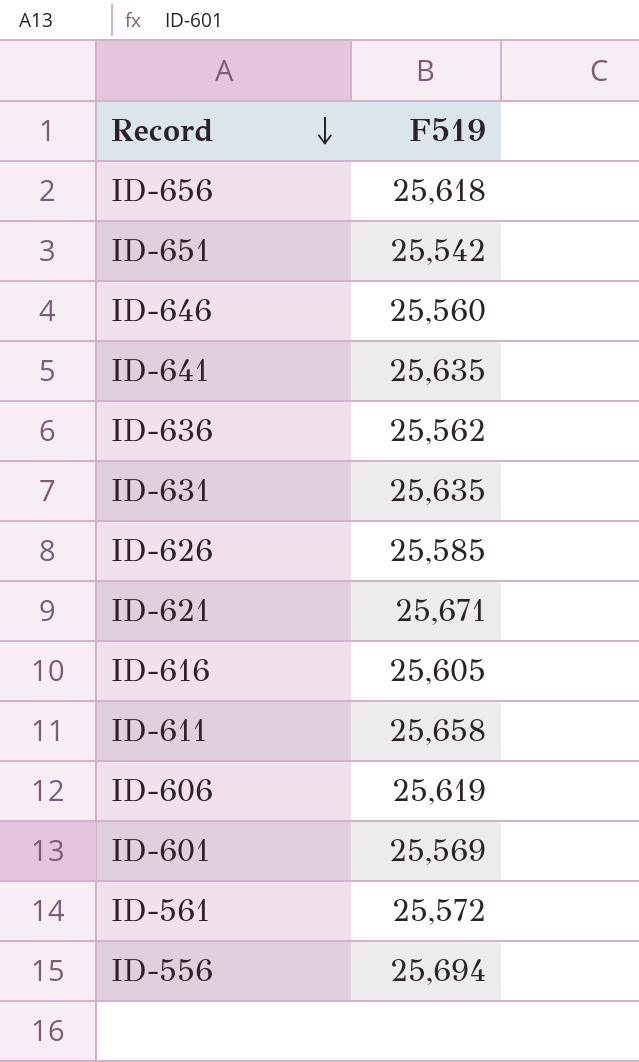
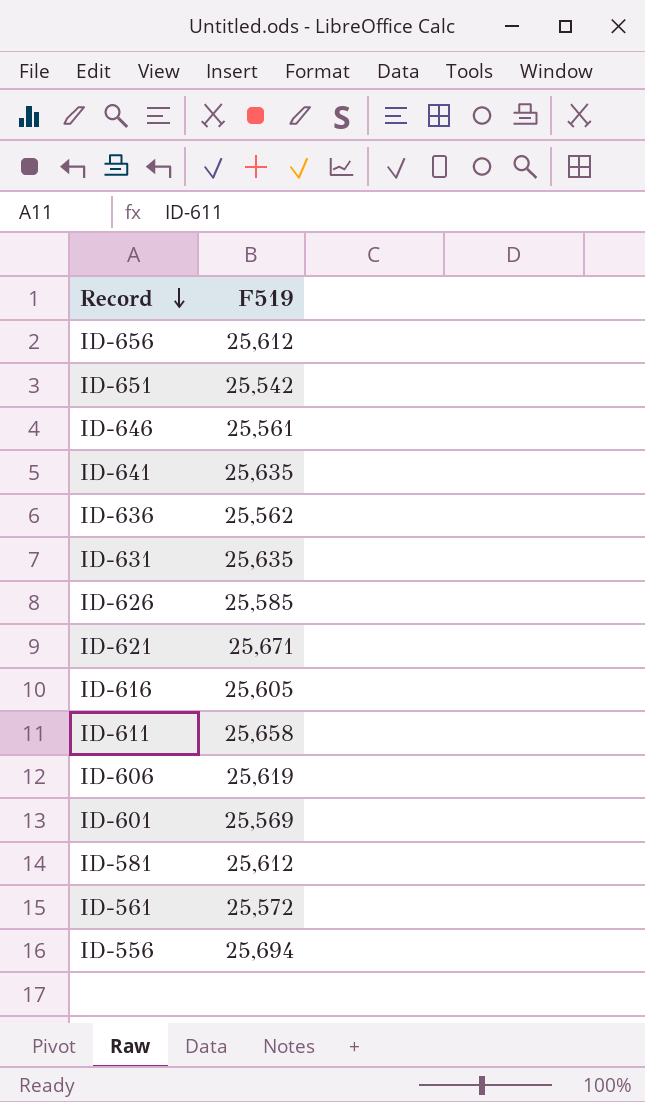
ID-656 | F519: 25,618 -> 25,612
ID-646 | F519: 25,560 -> 25,561
row ID-581: none -> 25,612

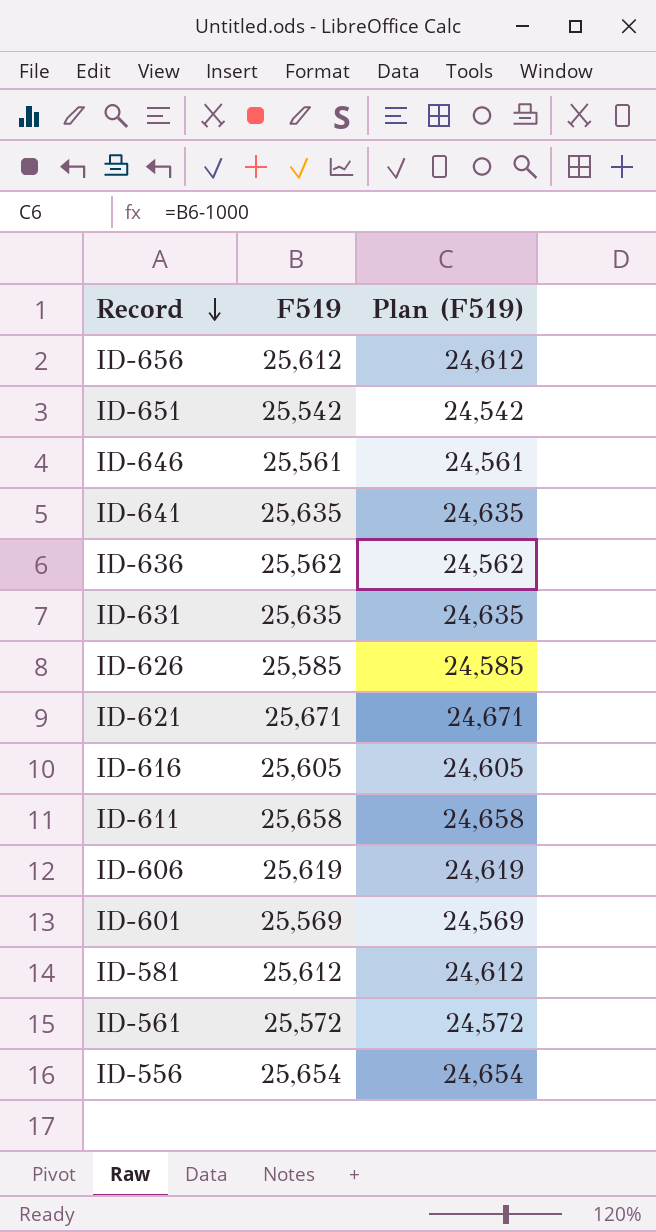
column Plan (F519) | formula: none -> [F519] - 1000
ID-556 | F519: 25,694 -> 25,654

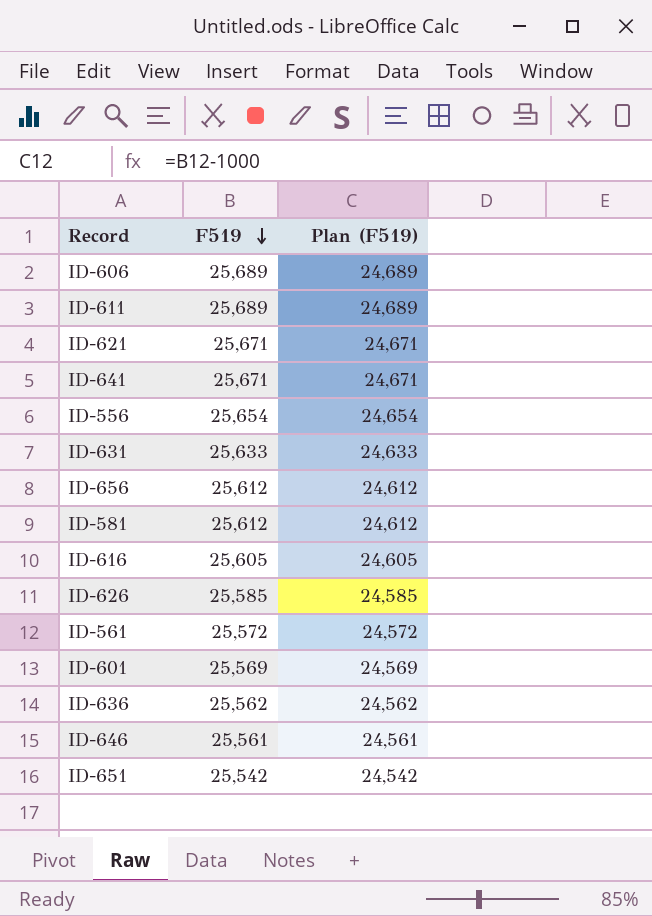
row order: Record descending -> F519 descending
ID-606 | F519: 25,619 -> 25,689
ID-606 | Plan (F519): 24,619 -> 24,689
ID-611 | F519: 25,658 -> 25,689
ID-611 | Plan (F519): 24,658 -> 24,689
ID-641 | F519: 25,635 -> 25,671
ID-641 | Plan (F519): 24,635 -> 24,671
ID-631 | F519: 25,635 -> 25,633
ID-631 | Plan (F519): 24,635 -> 24,633

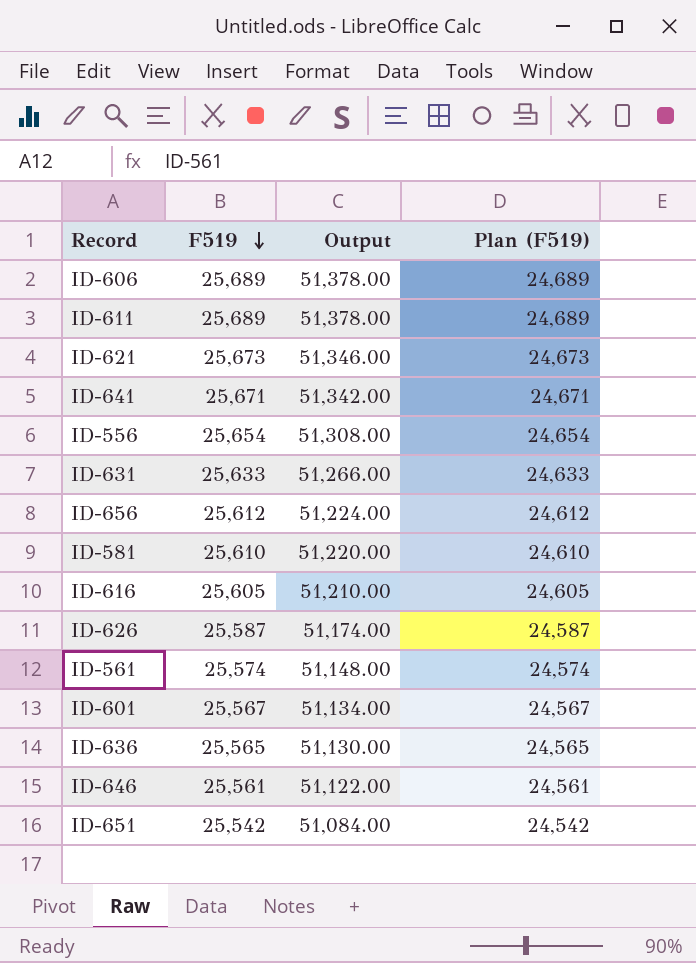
column Output | formula: none -> [F519] * 2
ID-621 | F519: 25,671 -> 25,673
ID-621 | Plan (F519): 24,671 -> 24,673
ID-581 | F519: 25,612 -> 25,610
ID-581 | Plan (F519): 24,612 -> 24,610
ID-626 | F519: 25,585 -> 25,587
ID-626 | Plan (F519): 24,585 -> 24,587
ID-561 | F519: 25,572 -> 25,574
ID-561 | Plan (F519): 24,572 -> 24,574
ID-601 | F519: 25,569 -> 25,567
ID-601 | Plan (F519): 24,569 -> 24,567
ID-636 | F519: 25,562 -> 25,565
ID-636 | Plan (F519): 24,562 -> 24,565

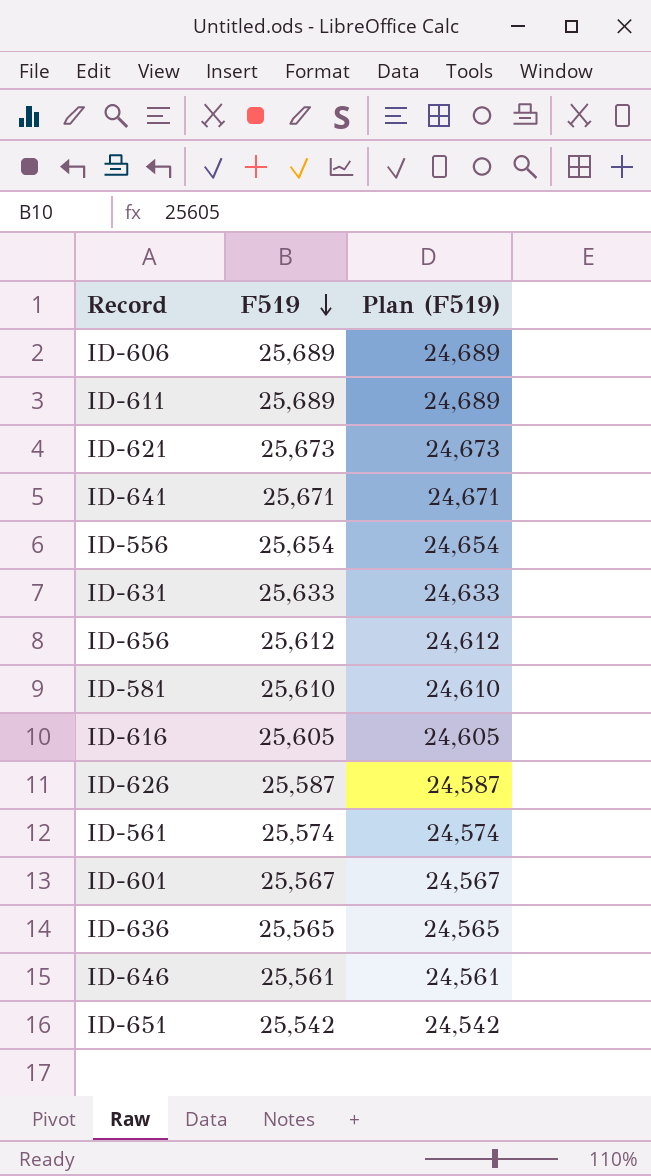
column Output | formula: [F519] * 2 -> none

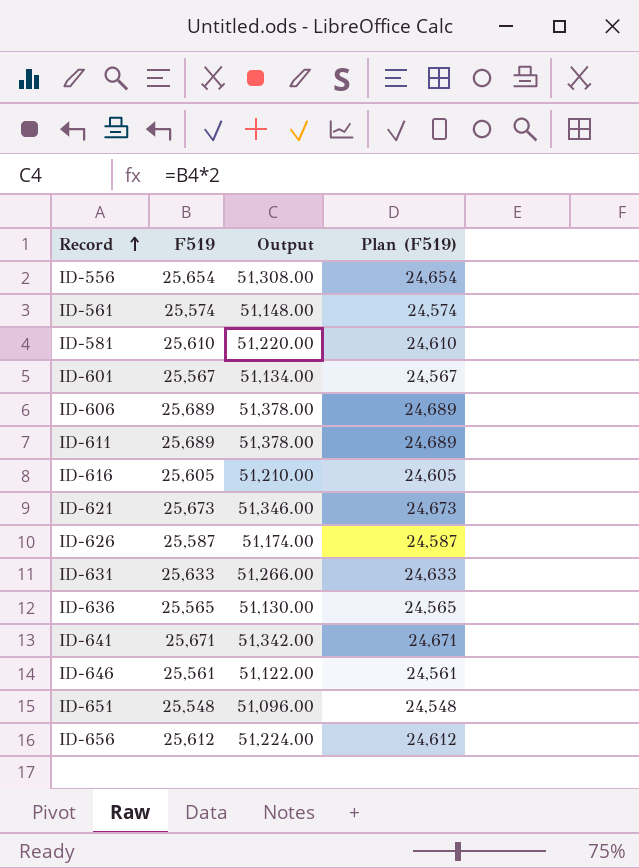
row order: F519 descending -> Record ascending
column Output | formula: none -> [F519] * 2
ID-651 | F519: 25,542 -> 25,548
ID-651 | Plan (F519): 24,542 -> 24,548

